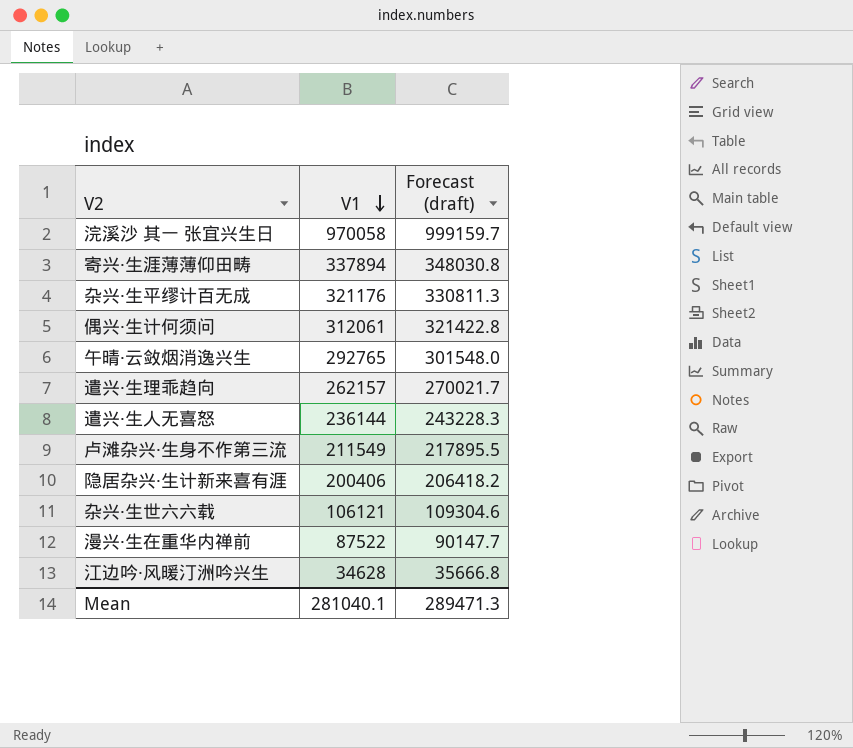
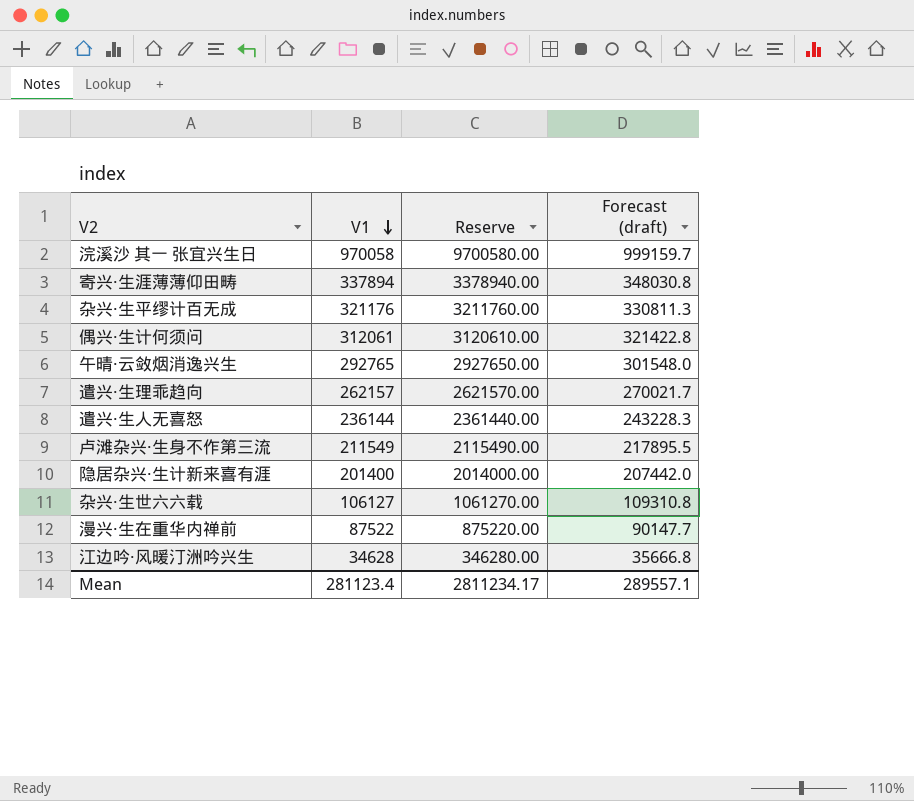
column Reserve | formula: none -> [V1] * 10
隐居杂兴·生计新来喜有涯 | V1: 200406 -> 201400
隐居杂兴·生计新来喜有涯 | Forecast (draft): 206418.2 -> 207442.0
杂兴·生世六六载 | V1: 106121 -> 106127
杂兴·生世六六载 | Forecast (draft): 109304.6 -> 109310.8
Mean | V1: 281040.1 -> 281123.4
Mean | Forecast (draft): 289471.3 -> 289557.1

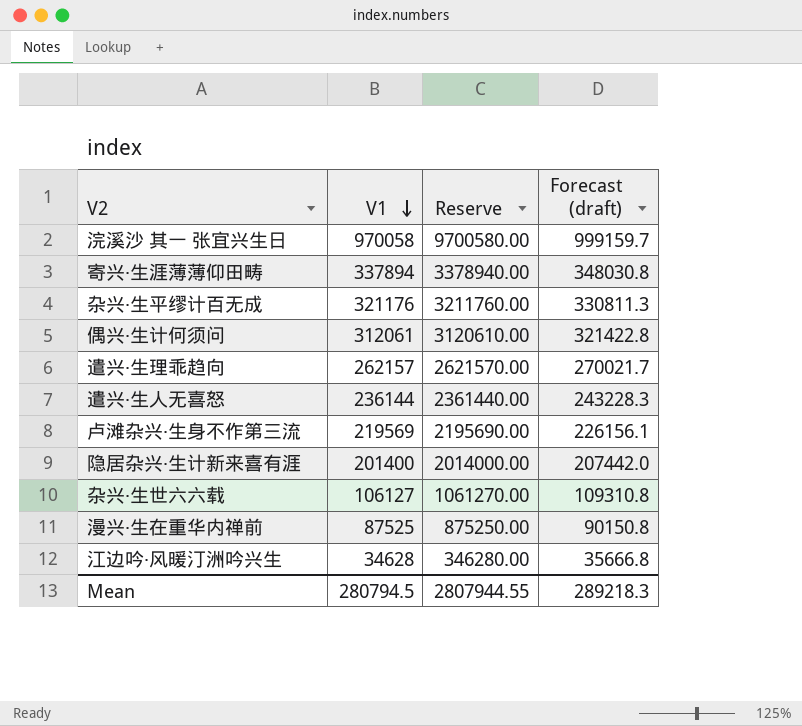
row 午晴·云敛烟消逸兴生: 292765 | 2927650.00 | 301548.0 -> none
卢滩杂兴·生身不作第三流 | V1: 211549 -> 219569
卢滩杂兴·生身不作第三流 | Reserve: 2115490.00 -> 2195690.00
卢滩杂兴·生身不作第三流 | Forecast (draft): 217895.5 -> 226156.1
漫兴·生在重华内禅前 | V1: 87522 -> 87525
漫兴·生在重华内禅前 | Reserve: 875220.00 -> 875250.00
漫兴·生在重华内禅前 | Forecast (draft): 90147.7 -> 90150.8
Mean | V1: 281123.4 -> 280794.5
Mean | Reserve: 2811234.17 -> 2807944.55
Mean | Forecast (draft): 289557.1 -> 289218.3

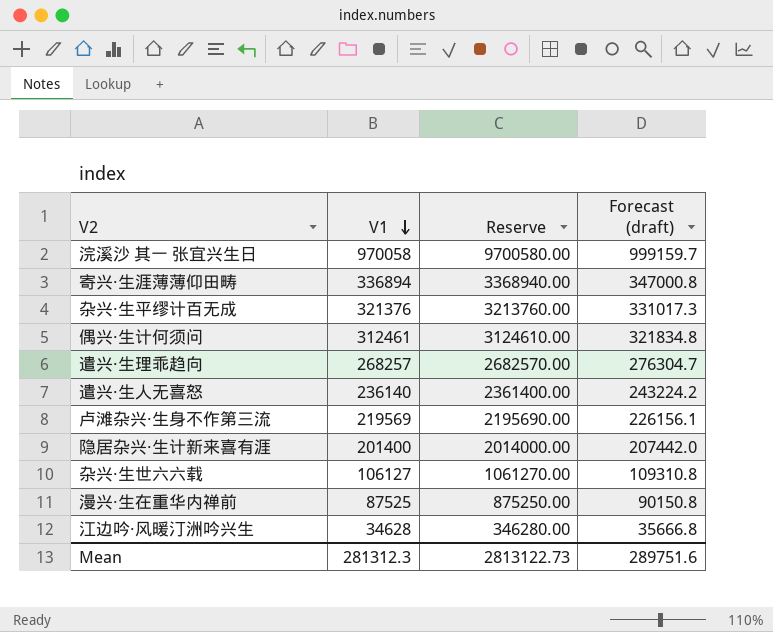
寄兴·生涯薄薄仰田畴 | V1: 337894 -> 336894
寄兴·生涯薄薄仰田畴 | Reserve: 3378940.00 -> 3368940.00
寄兴·生涯薄薄仰田畴 | Forecast (draft): 348030.8 -> 347000.8
杂兴·生平缪计百无成 | V1: 321176 -> 321376
杂兴·生平缪计百无成 | Reserve: 3211760.00 -> 3213760.00
杂兴·生平缪计百无成 | Forecast (draft): 330811.3 -> 331017.3
偶兴·生计何须问 | V1: 312061 -> 312461
偶兴·生计何须问 | Reserve: 3120610.00 -> 3124610.00
偶兴·生计何须问 | Forecast (draft): 321422.8 -> 321834.8
遣兴·生理乖趋向 | V1: 262157 -> 268257
遣兴·生理乖趋向 | Reserve: 2621570.00 -> 2682570.00
遣兴·生理乖趋向 | Forecast (draft): 270021.7 -> 276304.7
遣兴·生人无喜怒 | V1: 236144 -> 236140
遣兴·生人无喜怒 | Reserve: 2361440.00 -> 2361400.00
遣兴·生人无喜怒 | Forecast (draft): 243228.3 -> 243224.2
Mean | V1: 280794.5 -> 281312.3
Mean | Reserve: 2807944.55 -> 2813122.73
Mean | Forecast (draft): 289218.3 -> 289751.6

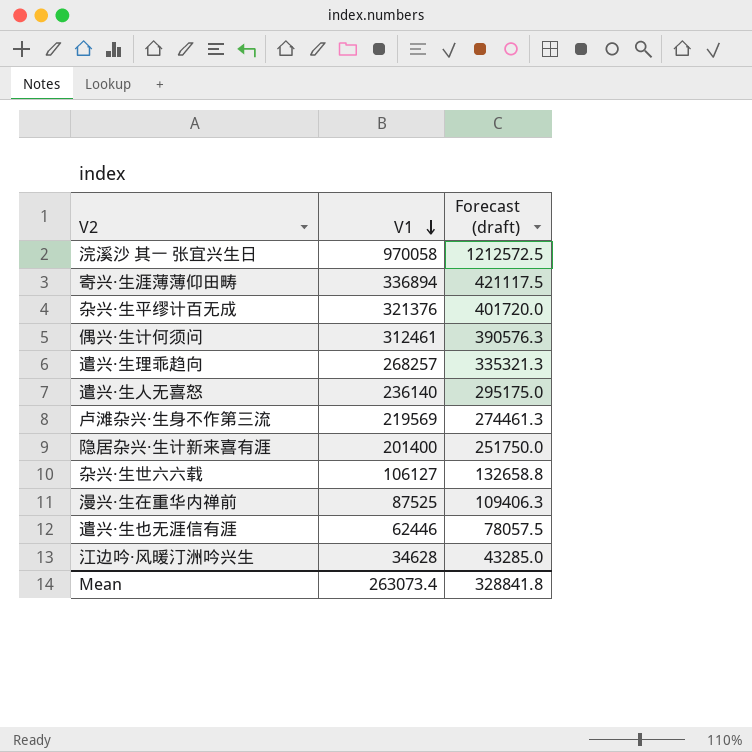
column Reserve | formula: [V1] * 10 -> none
column Forecast (draft) | formula: [V1] * 1.03 -> [V1] * 1.25
row 遣兴·生也无涯信有涯: none -> 62446 | 78057.5
Mean | V1: 281312.3 -> 263073.4
Mean | Forecast (draft): 289751.6 -> 328841.8

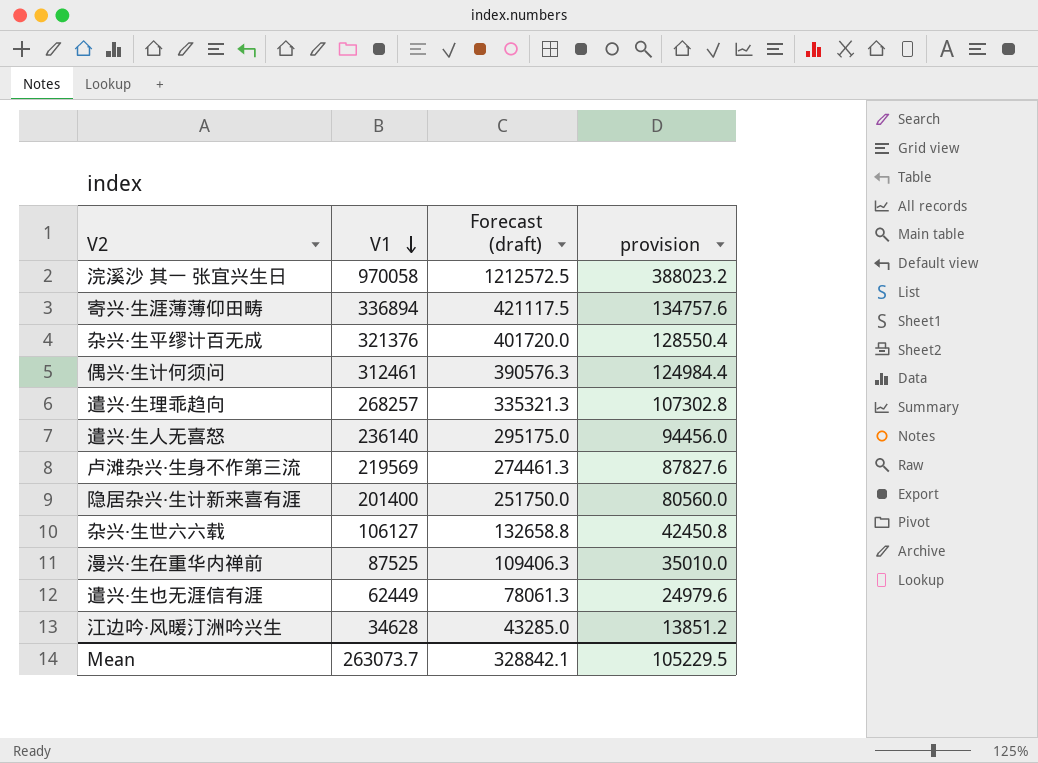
column provision | formula: none -> [V1] * 0.4
遣兴·生也无涯信有涯 | V1: 62446 -> 62449
遣兴·生也无涯信有涯 | Forecast (draft): 78057.5 -> 78061.3
Mean | V1: 263073.4 -> 263073.7
Mean | Forecast (draft): 328841.8 -> 328842.1

